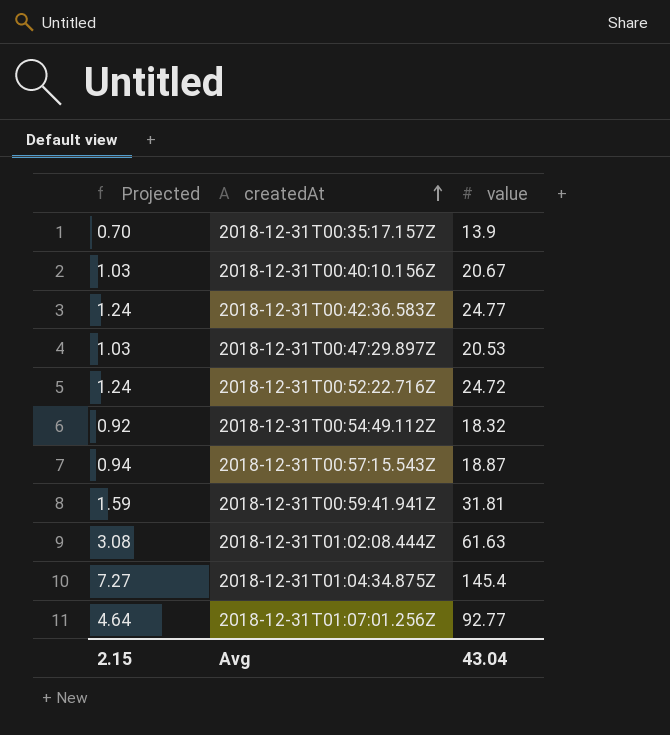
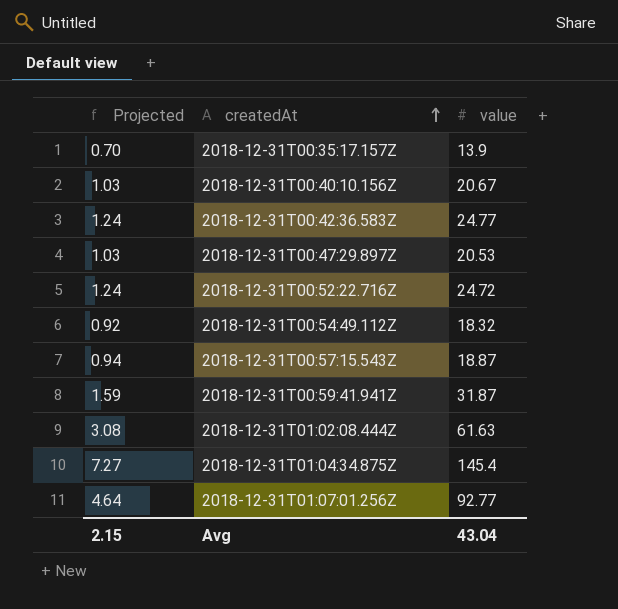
2018-12-31T00:59:41.941Z | value: 31.81 -> 31.87

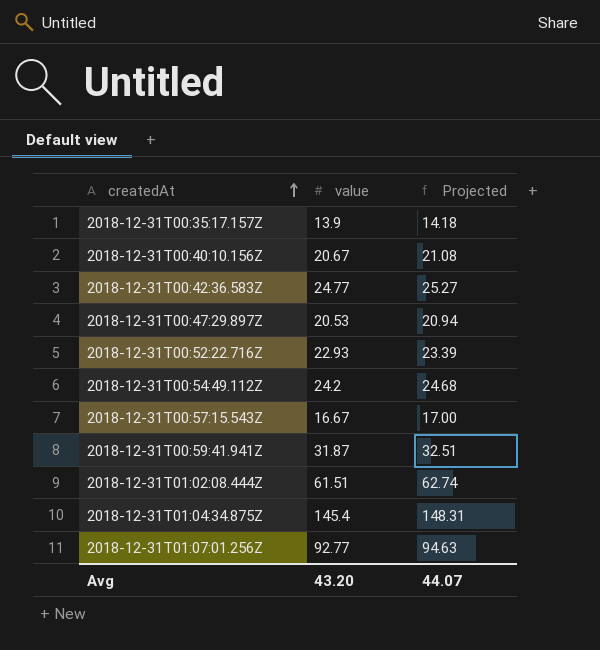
column Projected | formula: [value] * 0.05 -> [value] * 1.02
column Projected | position: 1 -> 3
2018-12-31T00:52:22.716Z | value: 24.72 -> 22.93
2018-12-31T00:54:49.112Z | value: 18.32 -> 24.2
2018-12-31T00:57:15.543Z | value: 18.87 -> 16.67
2018-12-31T01:02:08.444Z | value: 61.63 -> 61.51
Avg | value: 43.04 -> 43.20
Avg | Projected: 2.15 -> 44.07

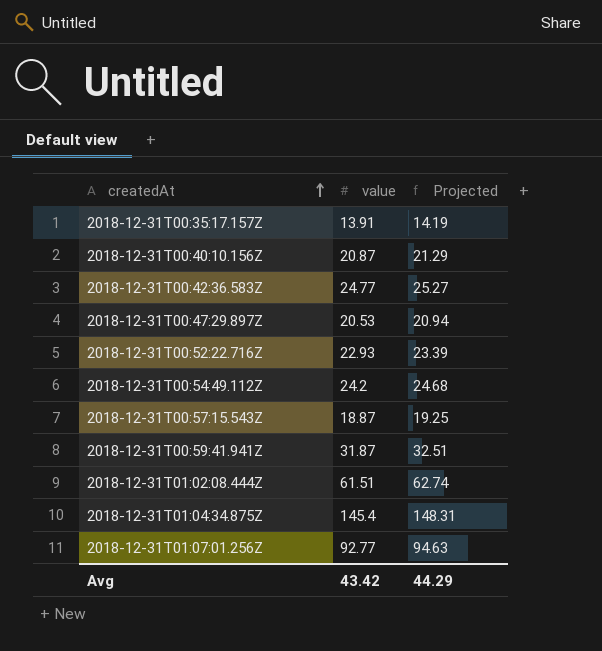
2018-12-31T00:35:17.157Z | value: 13.9 -> 13.91
2018-12-31T00:35:17.157Z | Projected: 14.18 -> 14.19
2018-12-31T00:40:10.156Z | value: 20.67 -> 20.87
2018-12-31T00:40:10.156Z | Projected: 21.08 -> 21.29
2018-12-31T00:57:15.543Z | value: 16.67 -> 18.87
2018-12-31T00:57:15.543Z | Projected: 17.00 -> 19.25
Avg | value: 43.20 -> 43.42
Avg | Projected: 44.07 -> 44.29

